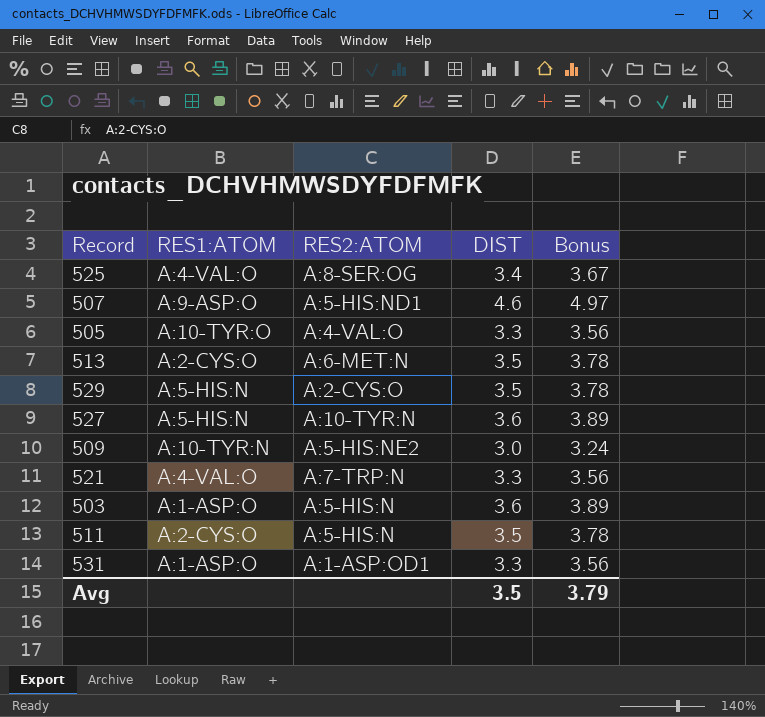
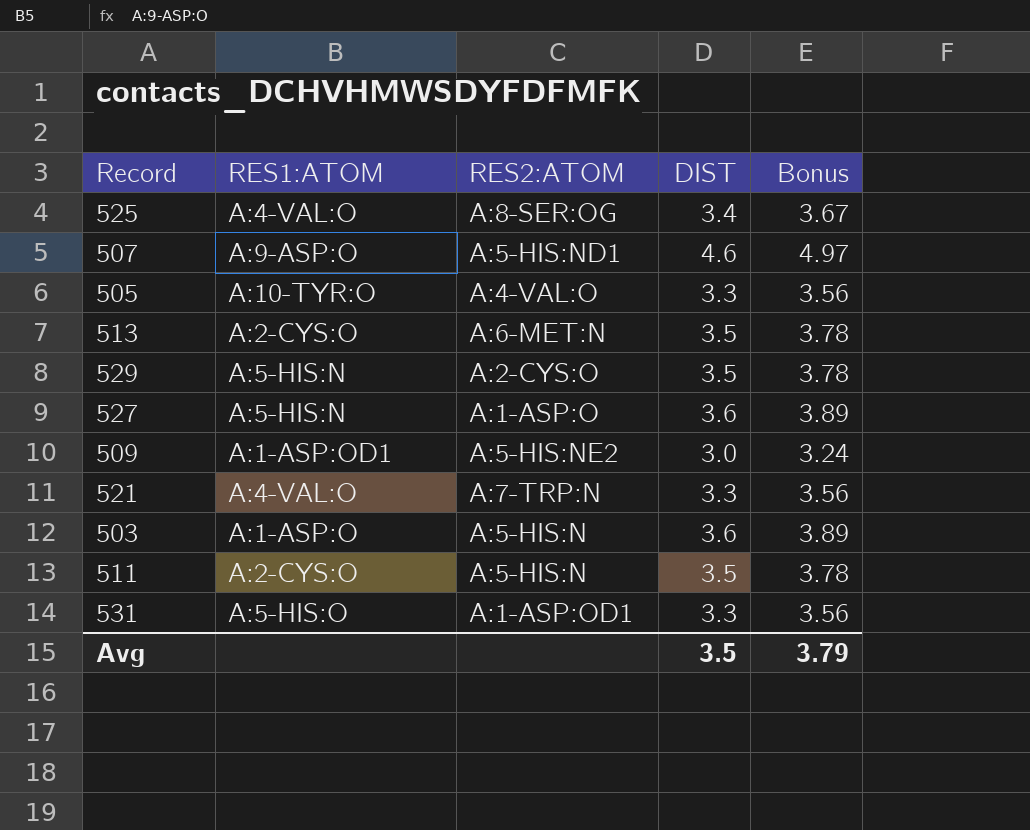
527 | RES2:ATOM: A:10-TYR:N -> A:1-ASP:O
509 | RES1:ATOM: A:10-TYR:N -> A:1-ASP:OD1
531 | RES1:ATOM: A:1-ASP:O -> A:5-HIS:O

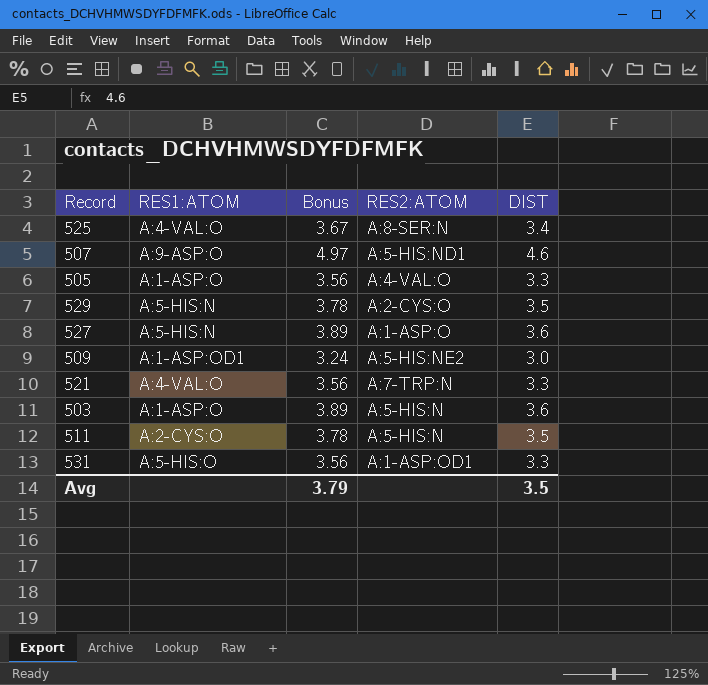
column Bonus | position: 5 -> 3
row 513: A:2-CYS:O | A:6-MET:N | 3.5 | 3.78 -> none
525 | RES2:ATOM: A:8-SER:OG -> A:8-SER:N
505 | RES1:ATOM: A:10-TYR:O -> A:1-ASP:O

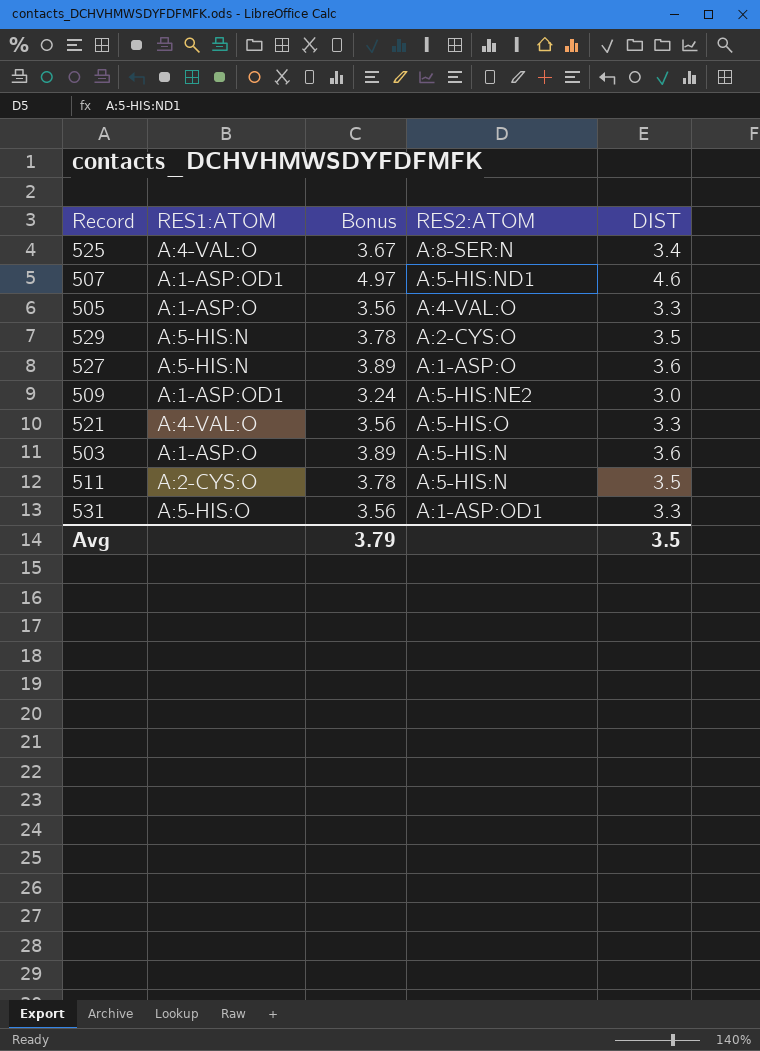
507 | RES1:ATOM: A:9-ASP:O -> A:1-ASP:OD1
521 | RES2:ATOM: A:7-TRP:N -> A:5-HIS:O

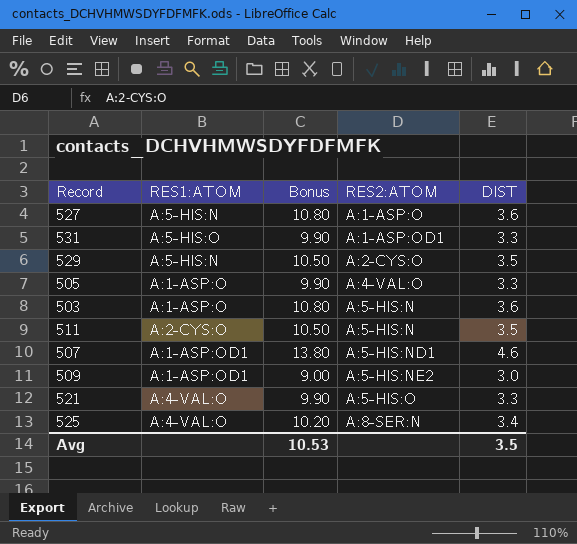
row order: none -> RES2:ATOM ascending
column Bonus | formula: [DIST] * 1.08 -> [DIST] * 3
Avg | Bonus: 3.79 -> 10.53

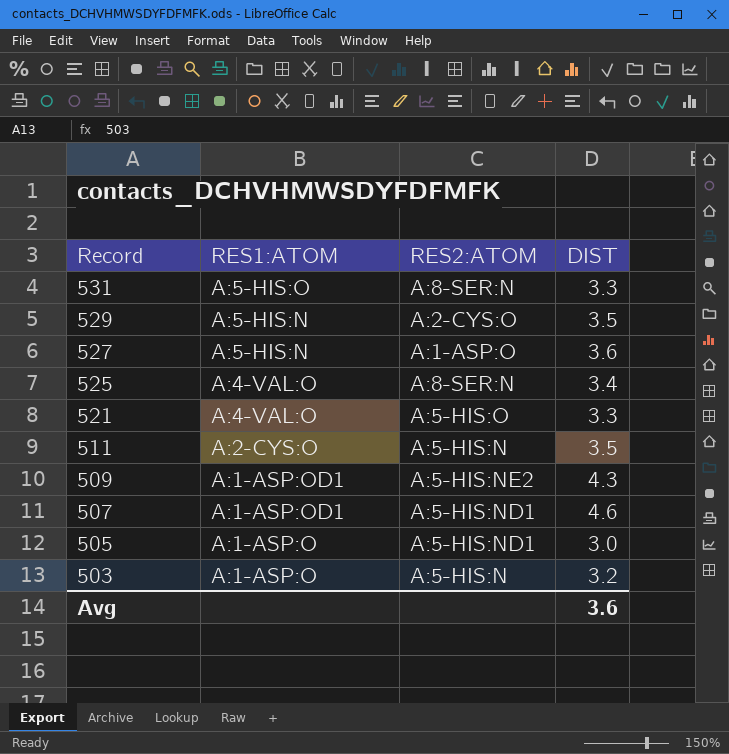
row order: RES2:ATOM ascending -> Record descending
column Bonus | formula: [DIST] * 3 -> none
531 | RES2:ATOM: A:1-ASP:OD1 -> A:8-SER:N
509 | DIST: 3.0 -> 4.3
505 | RES2:ATOM: A:4-VAL:O -> A:5-HIS:ND1
505 | DIST: 3.3 -> 3.0
503 | DIST: 3.6 -> 3.2
Avg | DIST: 3.5 -> 3.6

